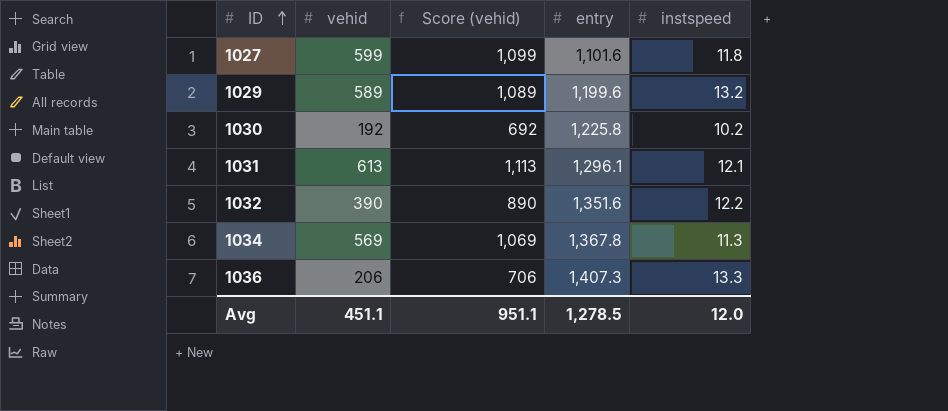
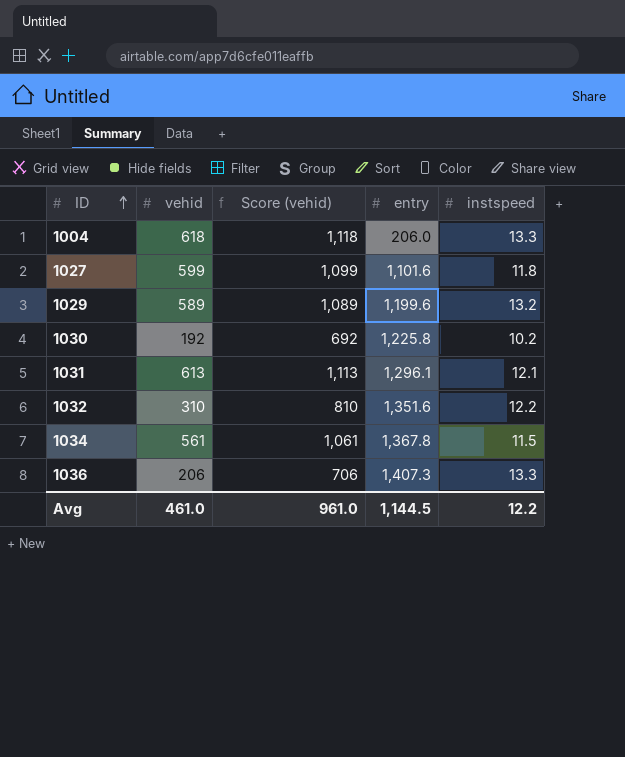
row 1004: none -> 618 | 1,118 | 206.0 | 13.3
1032 | vehid: 390 -> 310
1032 | Score (vehid): 890 -> 810
1034 | vehid: 569 -> 561
1034 | Score (vehid): 1,069 -> 1,061
1034 | instspeed: 11.3 -> 11.5
Avg | vehid: 451.1 -> 461.0
Avg | Score (vehid): 951.1 -> 961.0
Avg | entry: 1,278.5 -> 1,144.5
Avg | instspeed: 12.0 -> 12.2

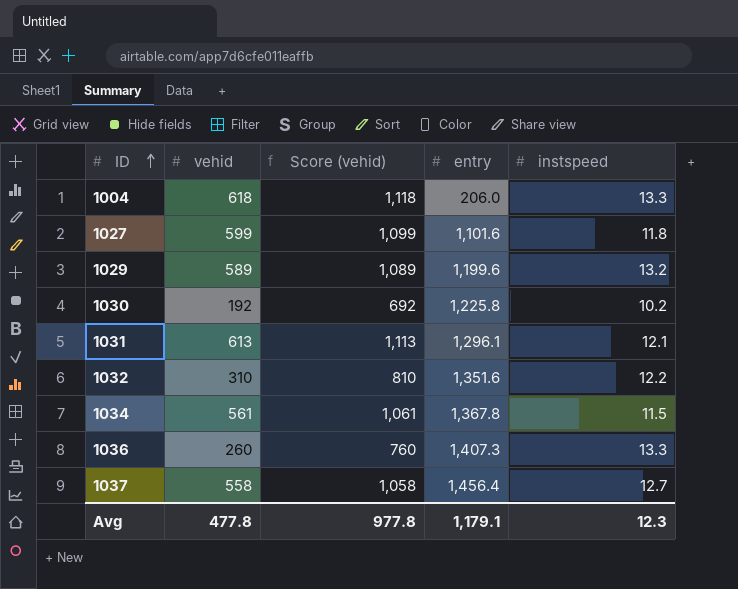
1036 | vehid: 206 -> 260
1036 | Score (vehid): 706 -> 760
row 1037: none -> 558 | 1,058 | 1,456.4 | 12.7
Avg | vehid: 461.0 -> 477.8
Avg | Score (vehid): 961.0 -> 977.8
Avg | entry: 1,144.5 -> 1,179.1
Avg | instspeed: 12.2 -> 12.3

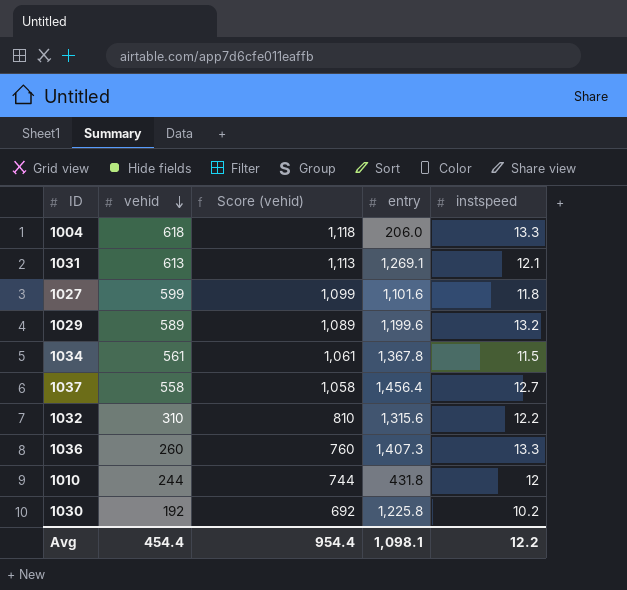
row order: ID ascending -> vehid descending
1031 | entry: 1,296.1 -> 1,269.1
1032 | entry: 1,351.6 -> 1,315.6
row 1010: none -> 244 | 744 | 431.8 | 12
Avg | vehid: 477.8 -> 454.4
Avg | Score (vehid): 977.8 -> 954.4
Avg | entry: 1,179.1 -> 1,098.1
Avg | instspeed: 12.3 -> 12.2

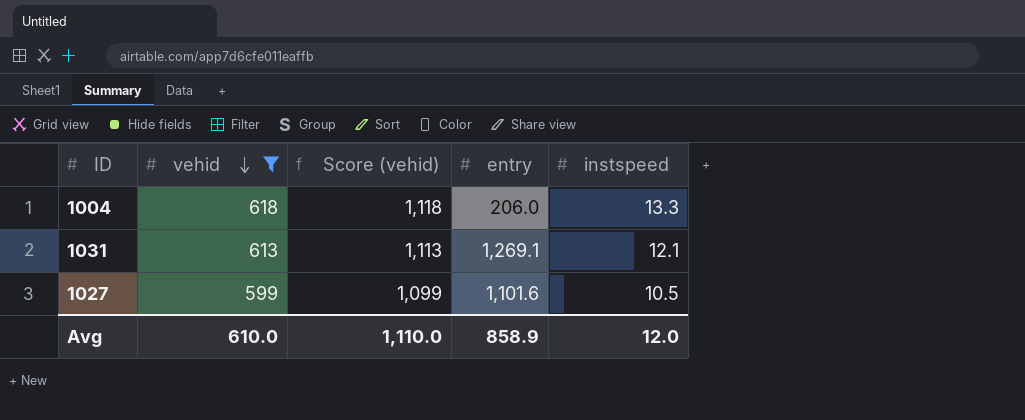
filter: none -> vehid >= 599
1027 | instspeed: 11.8 -> 10.5
Avg | vehid: 454.4 -> 610.0
Avg | Score (vehid): 954.4 -> 1,110.0
Avg | entry: 1,098.1 -> 858.9
Avg | instspeed: 12.2 -> 12.0

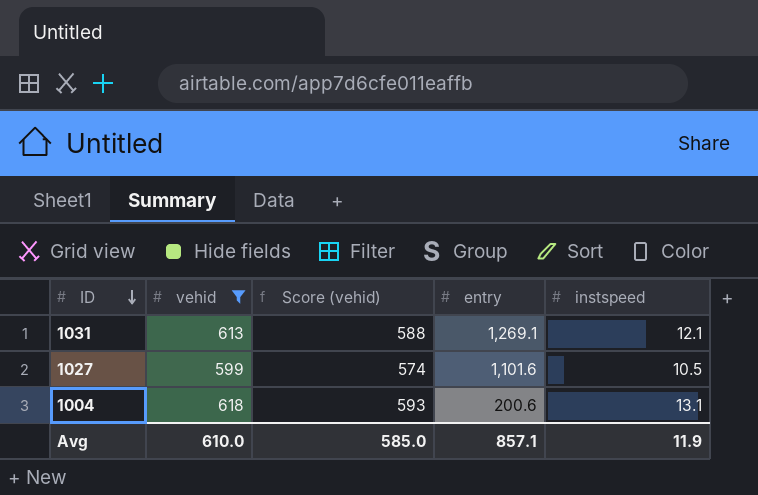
row order: vehid descending -> ID descending
column Score (vehid) | formula: [vehid] + 500 -> [vehid] - 25
1004 | entry: 206.0 -> 200.6
1004 | instspeed: 13.3 -> 13.1
Avg | Score (vehid): 1,110.0 -> 585.0
Avg | entry: 858.9 -> 857.1
Avg | instspeed: 12.0 -> 11.9

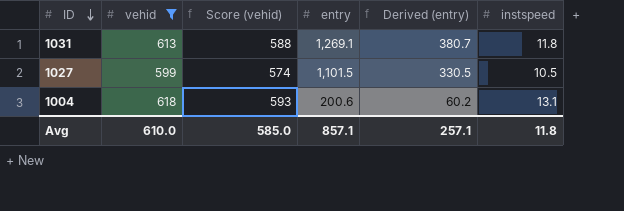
column Derived (entry) | formula: none -> [entry] * 0.3
1031 | instspeed: 12.1 -> 11.8
1027 | entry: 1,101.6 -> 1,101.5
Avg | instspeed: 11.9 -> 11.8

